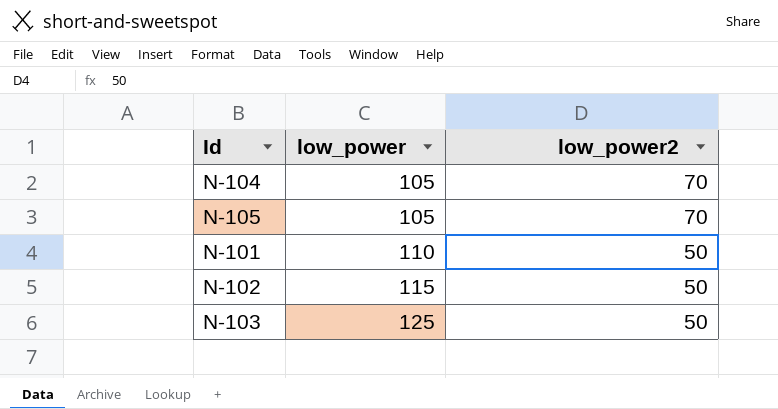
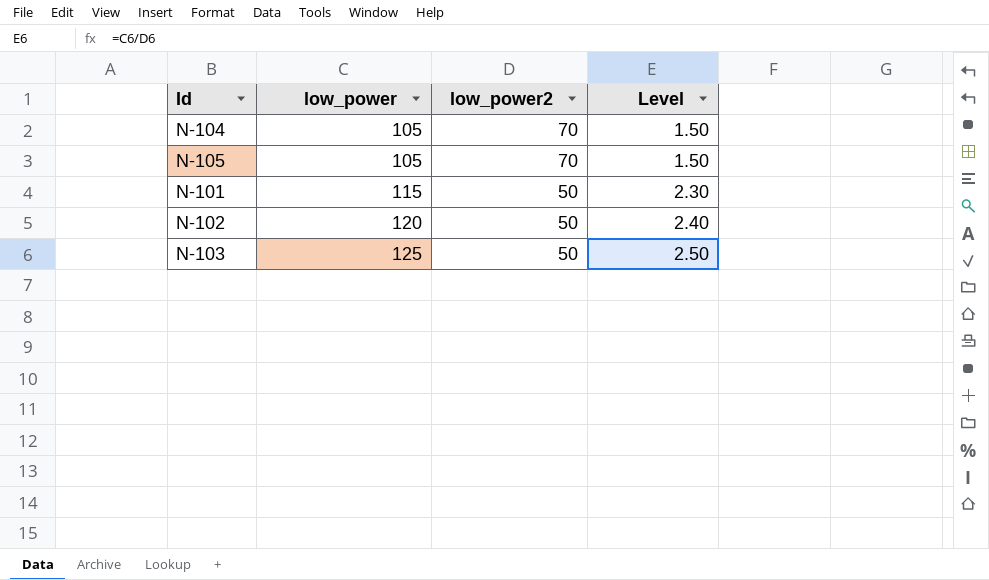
column Level | formula: none -> [low_power] / [low_power2]
N-101 | low_power: 110 -> 115
N-102 | low_power: 115 -> 120

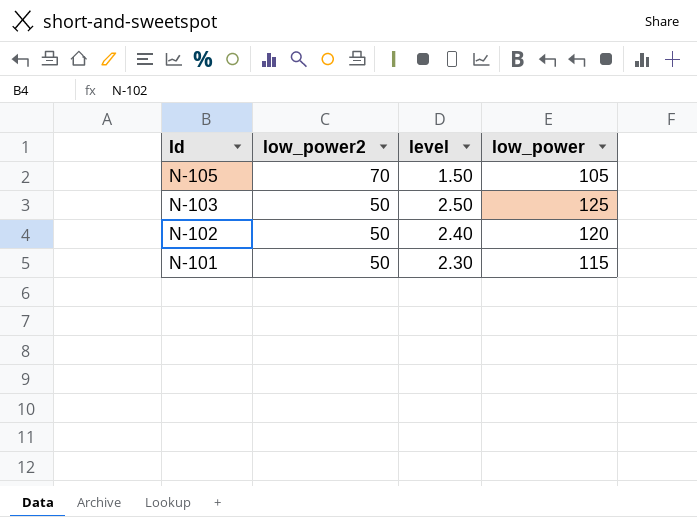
row order: low_power ascending -> Id descending
column name: Level -> level
column low_power | position: 2 -> 4
row N-104: 105 | 70 | 1.50 -> none

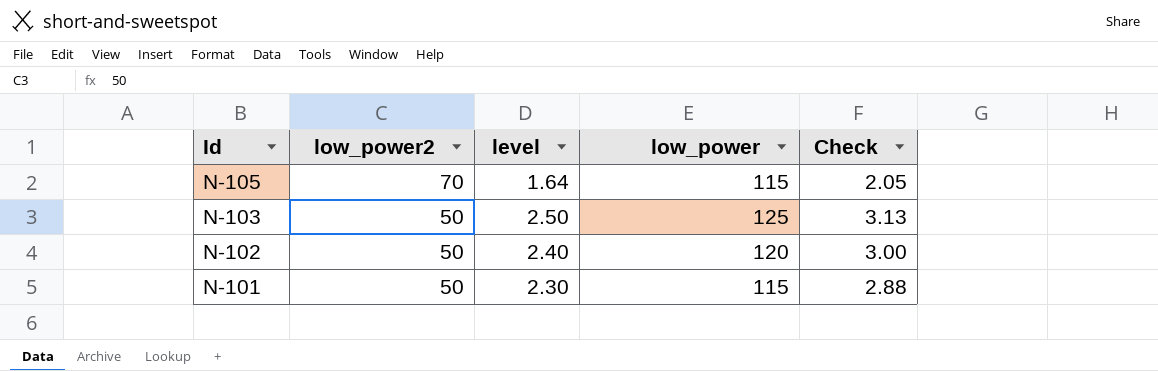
column Check | formula: none -> [level] * 1.25
N-105 | level: 1.50 -> 1.64
N-105 | low_power: 105 -> 115

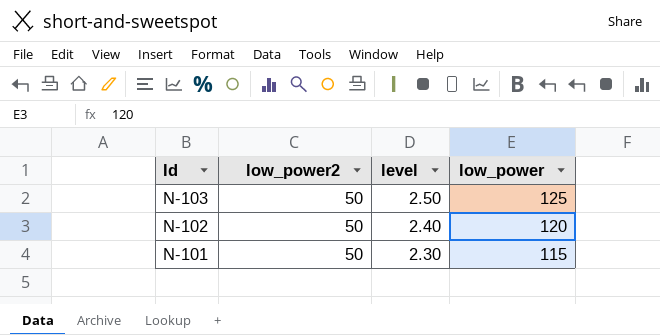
column Check | formula: [level] * 1.25 -> none
row N-105: 70 | 1.64 | 115 | 2.05 -> none

